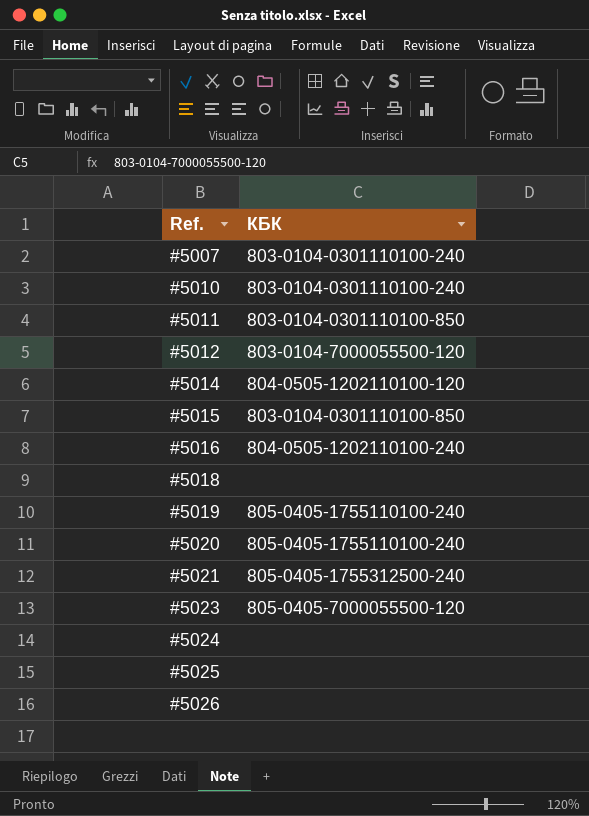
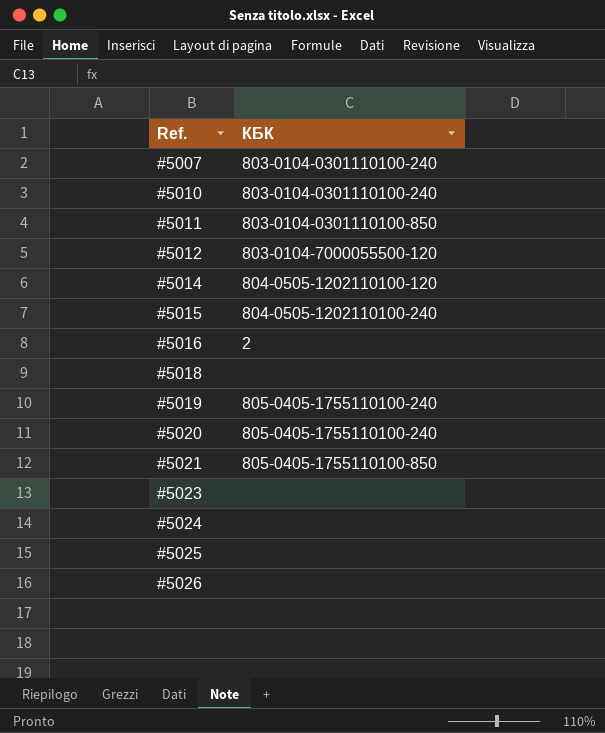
#5015 | КБК: 803-0104-0301110100-850 -> 804-0505-1202110100-240
#5016 | КБК: 804-0505-1202110100-240 -> 2
#5021 | КБК: 805-0405-1755312500-240 -> 805-0405-1755110100-850
#5023 | КБК: 805-0405-7000055500-120 -> none

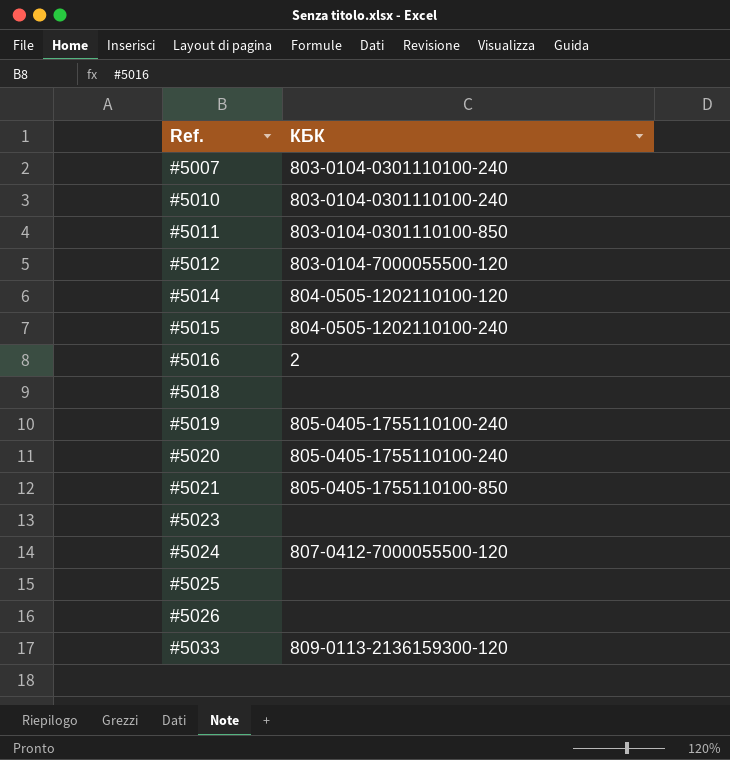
#5024 | КБК: none -> 807-0412-7000055500-120
row #5033: none -> 809-0113-2136159300-120

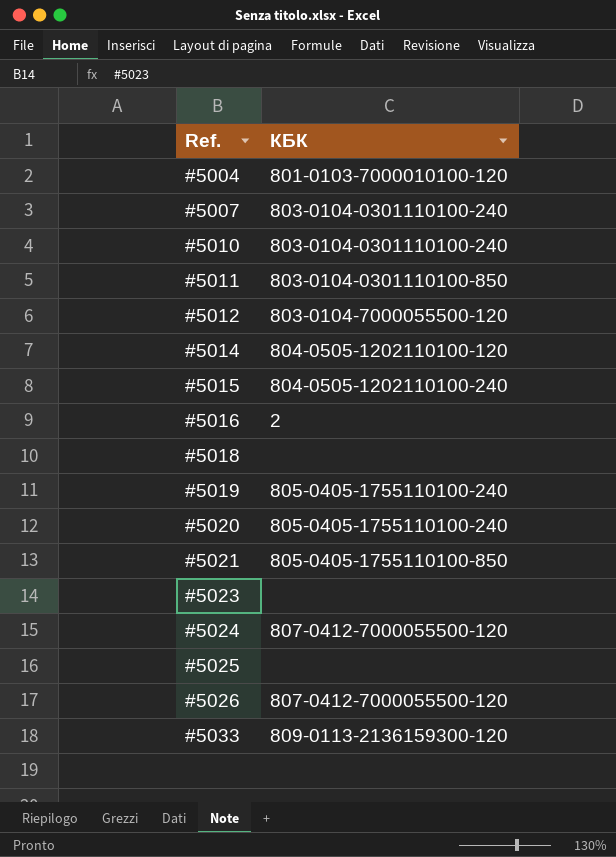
row #5004: none -> 801-0103-7000010100-120
#5026 | КБК: none -> 807-0412-7000055500-120

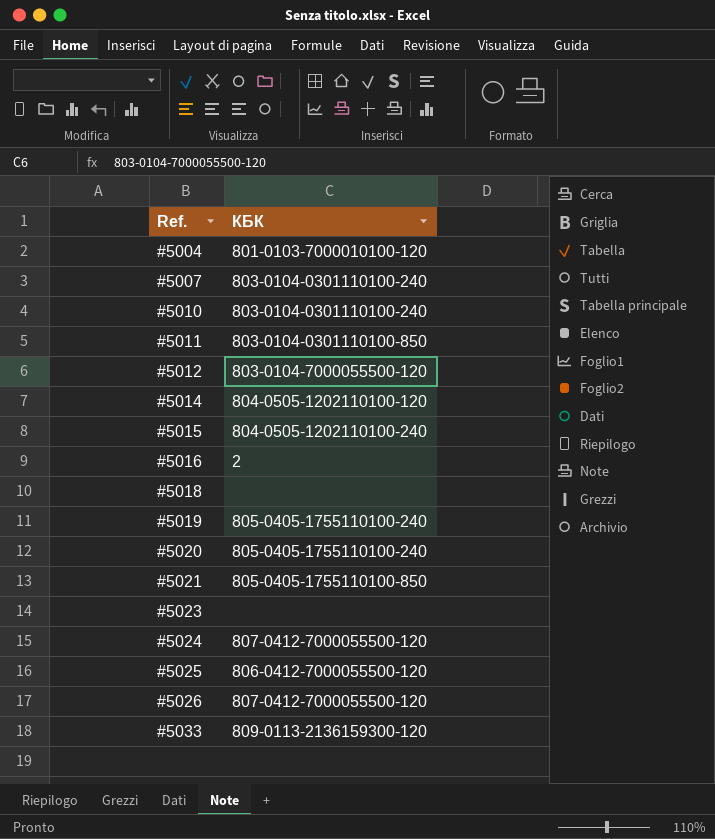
#5025 | КБК: none -> 806-0412-7000055500-120

